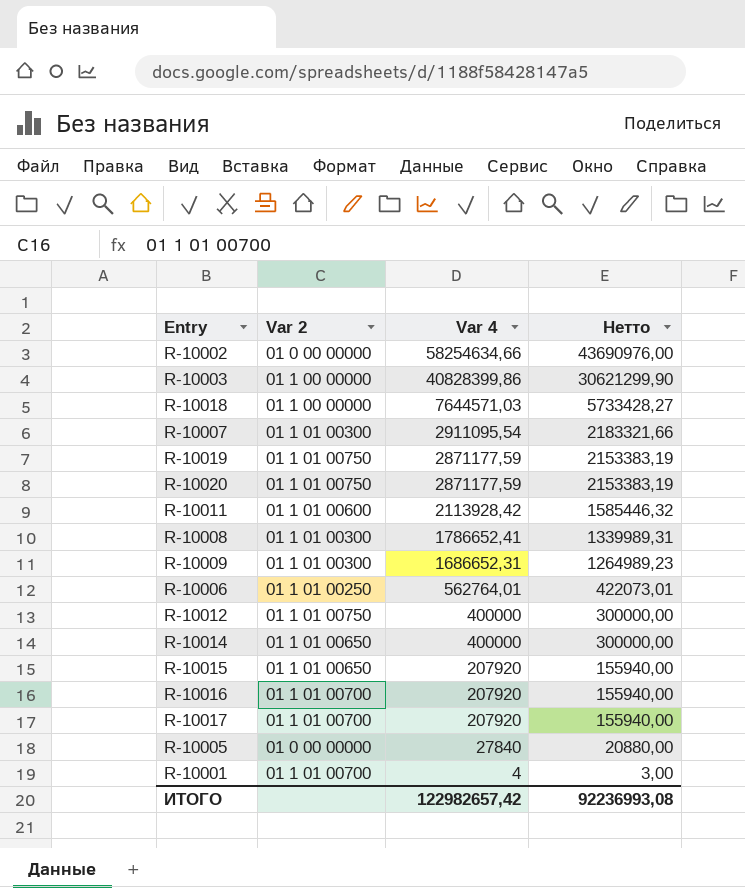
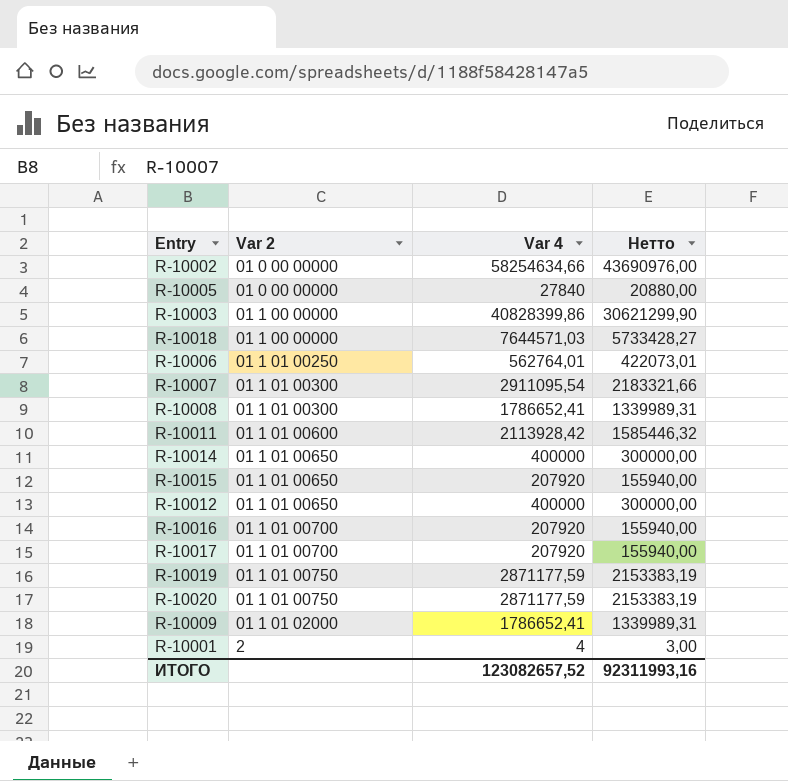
row order: Var 4 descending -> Var 2 ascending
R-10012 | Var 2: 01 1 01 00750 -> 01 1 01 00650
R-10009 | Var 2: 01 1 01 00300 -> 01 1 01 02000
R-10009 | Var 4: 1686652,31 -> 1786652,41
R-10009 | Нетто: 1264989,23 -> 1339989,31
R-10001 | Var 2: 01 1 01 00700 -> 2
ИТОГО | Var 4: 122982657,42 -> 123082657,52
ИТОГО | Нетто: 92236993,08 -> 92311993,16

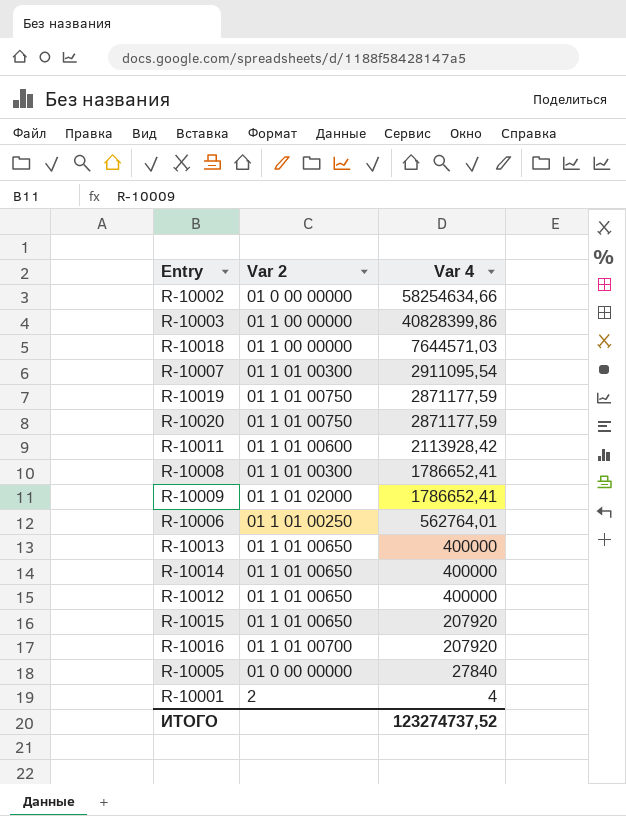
row order: Var 2 ascending -> Var 4 descending
column Нетто | formula: [Var 4] * 0,75 -> none
row R-10017: 01 1 01 00700 | 207920 | 155940,00 -> none
row R-10013: none -> 01 1 01 00650 | 400000
ИТОГО | Var 4: 123082657,52 -> 123274737,52

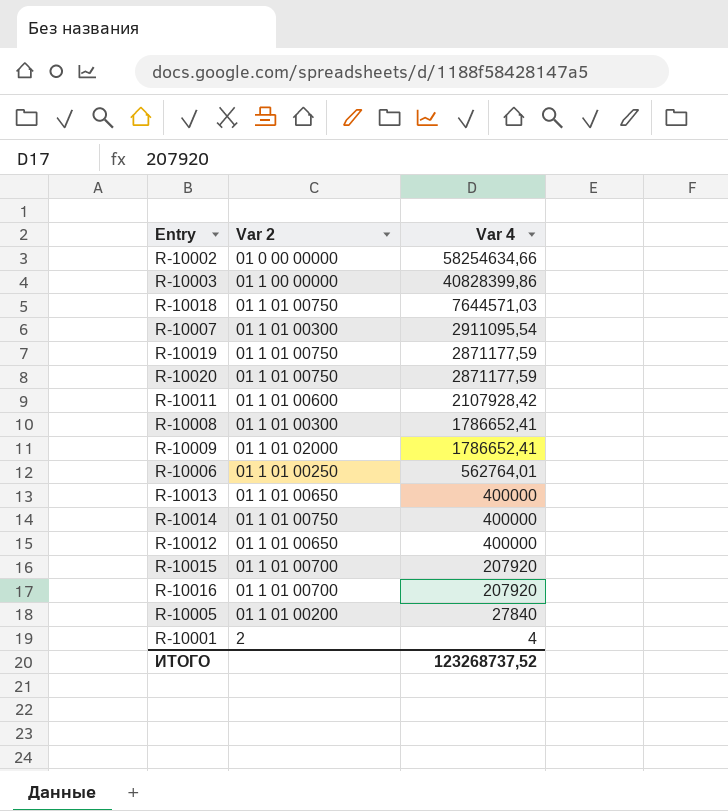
R-10018 | Var 2: 01 1 00 00000 -> 01 1 01 00750
R-10011 | Var 4: 2113928,42 -> 2107928,42
R-10014 | Var 2: 01 1 01 00650 -> 01 1 01 00750
R-10015 | Var 2: 01 1 01 00650 -> 01 1 01 00700
R-10005 | Var 2: 01 0 00 00000 -> 01 1 01 00200
ИТОГО | Var 4: 123274737,52 -> 123268737,52

